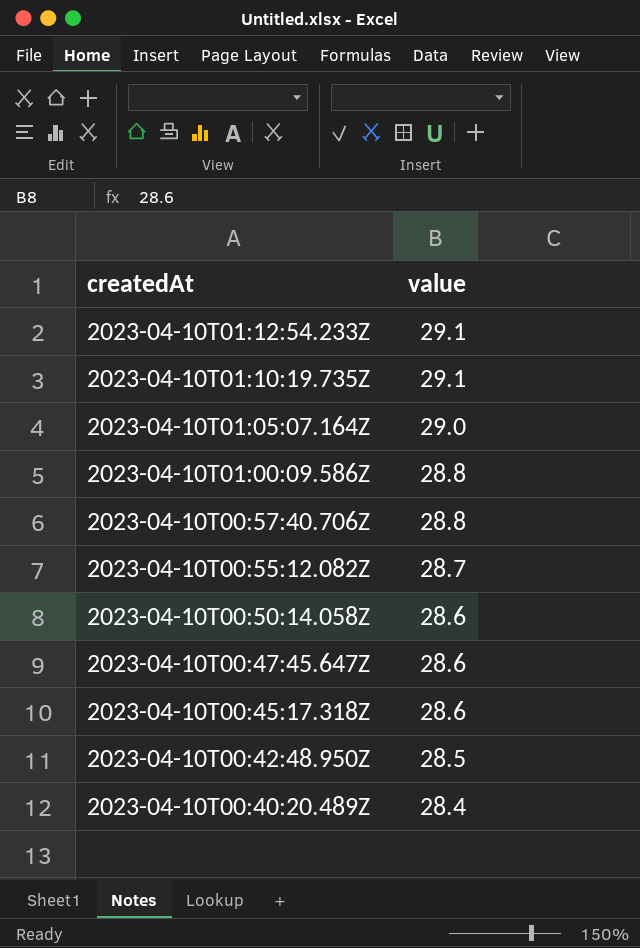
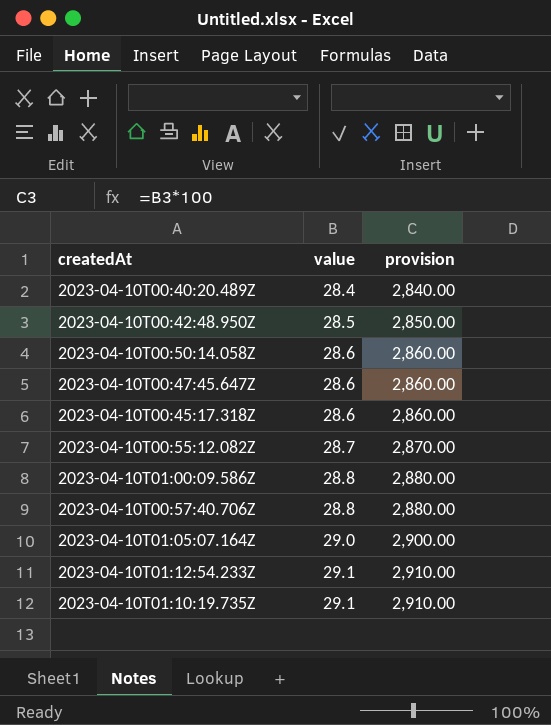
row order: createdAt descending -> value ascending
column provision | formula: none -> [value] * 100

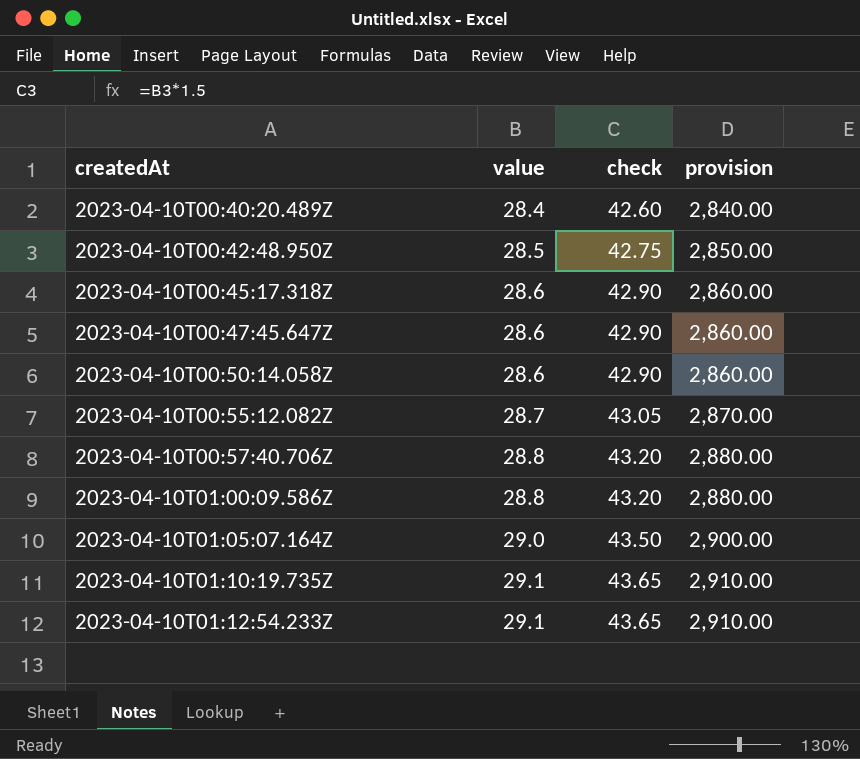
row order: value ascending -> createdAt ascending
column check | formula: none -> [value] * 1.5

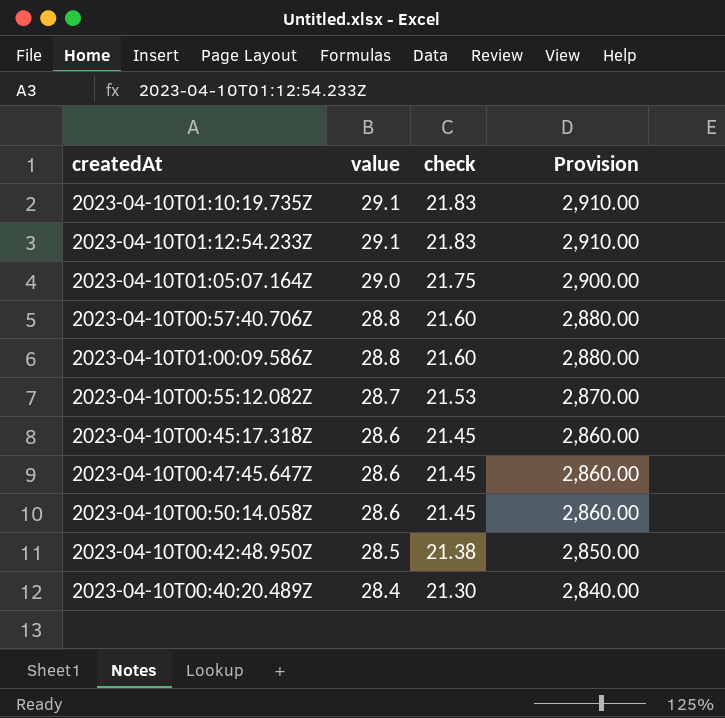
row order: createdAt ascending -> value descending
column check | formula: [value] * 1.5 -> [value] * 0.75
column name: provision -> Provision

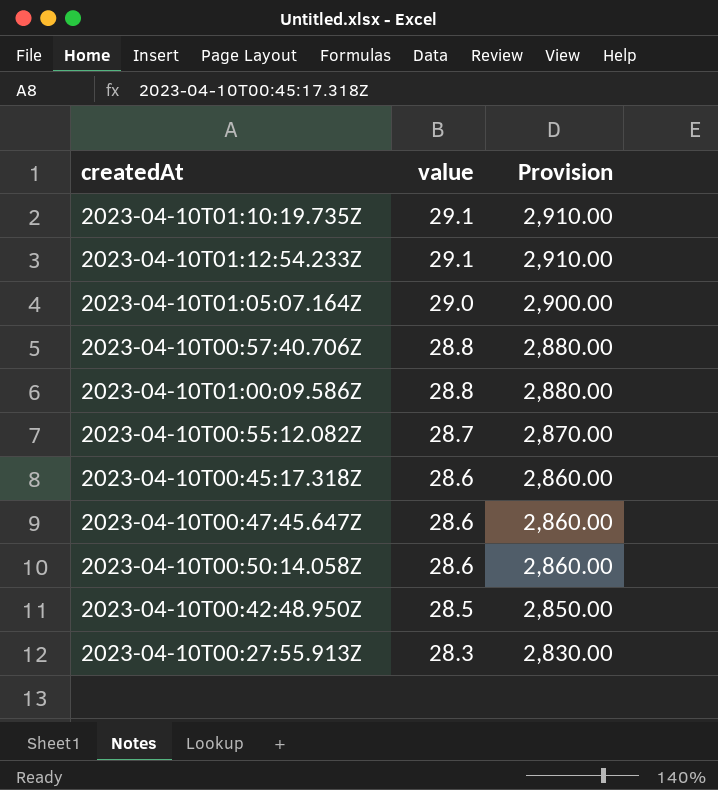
column check | formula: [value] * 0.75 -> none
row 2023-04-10T00:40:20.489Z: 28.4 | 21.30 | 2,840.00 -> none
row 2023-04-10T00:27:55.913Z: none -> 28.3 | 2,830.00

